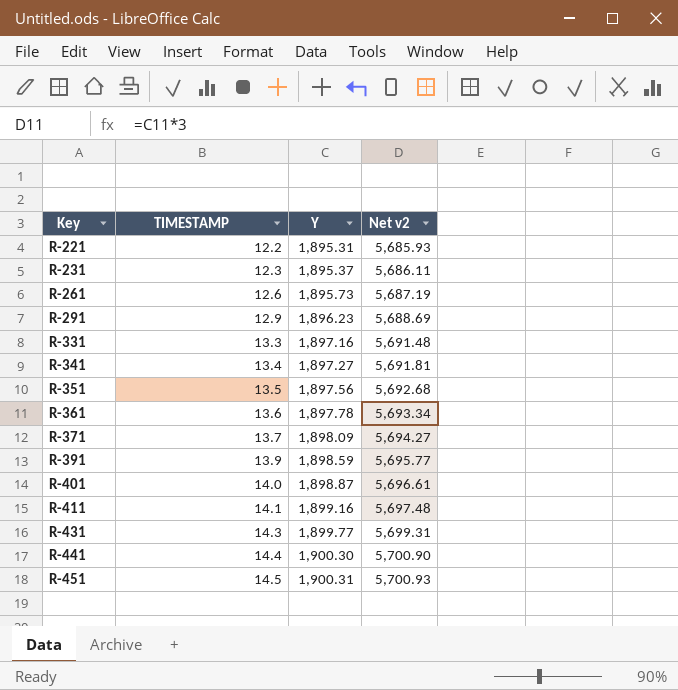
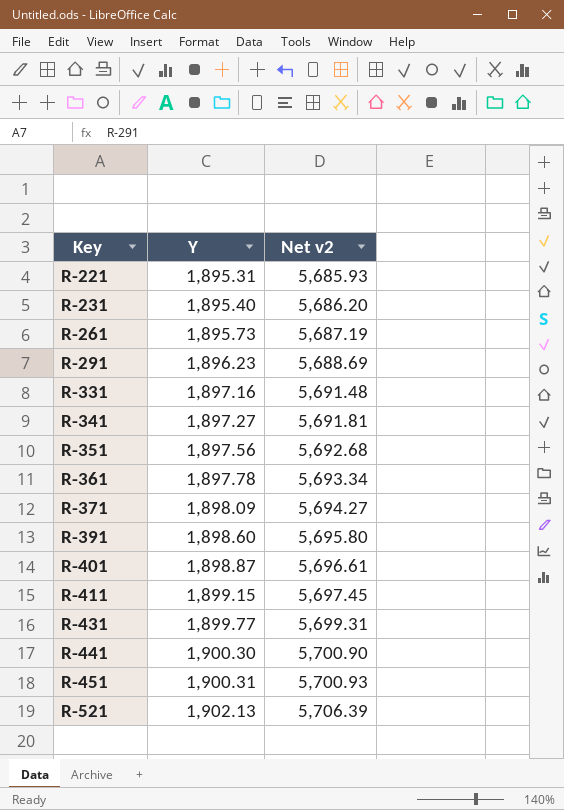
column TIMESTAMP | position: 2 -> none
R-231 | Y: 1,895.37 -> 1,895.40
R-231 | Net v2: 5,686.11 -> 5,686.20
R-391 | Y: 1,898.59 -> 1,898.60
R-391 | Net v2: 5,695.77 -> 5,695.80
R-411 | Y: 1,899.16 -> 1,899.15
R-411 | Net v2: 5,697.48 -> 5,697.45
row R-521: none -> 1,902.13 | 5,706.39

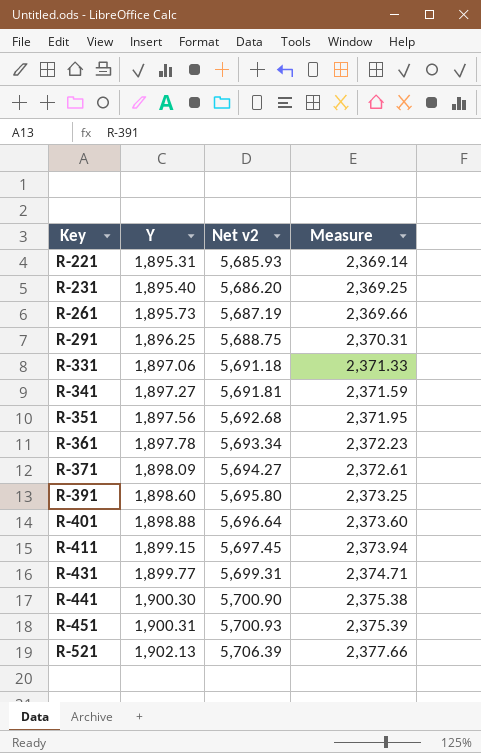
column Measure | formula: none -> [Y] * 1.25
R-291 | Y: 1,896.23 -> 1,896.25
R-291 | Net v2: 5,688.69 -> 5,688.75
R-331 | Y: 1,897.16 -> 1,897.06
R-331 | Net v2: 5,691.48 -> 5,691.18
R-401 | Y: 1,898.87 -> 1,898.88
R-401 | Net v2: 5,696.61 -> 5,696.64

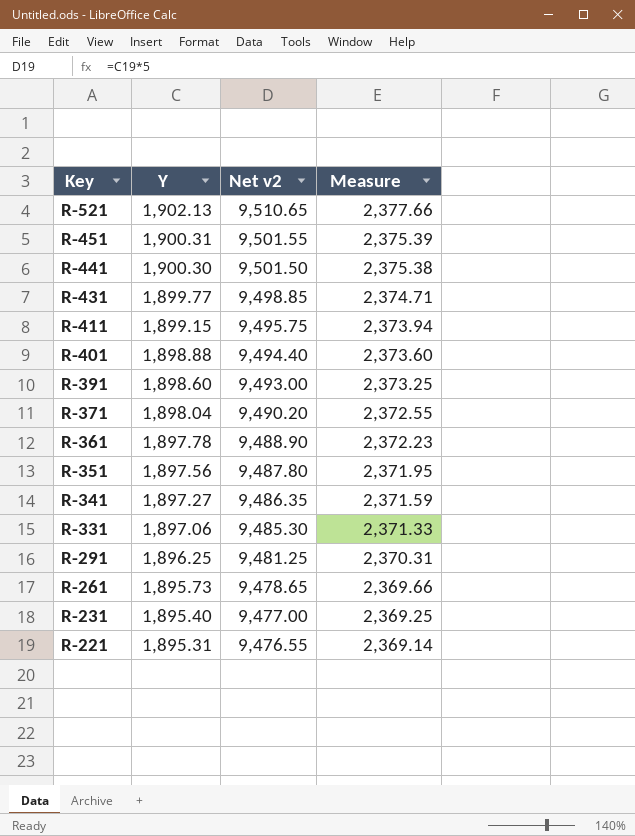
row order: Key ascending -> Key descending
column Net v2 | formula: [Y] * 3 -> [Y] * 5
R-371 | Y: 1,898.09 -> 1,898.04
R-371 | Measure: 2,372.61 -> 2,372.55

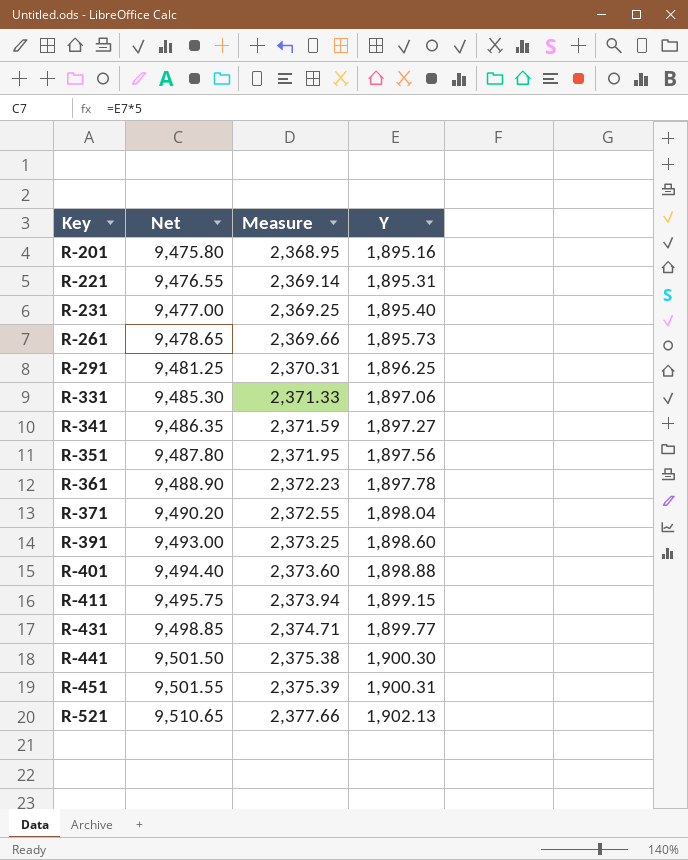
row order: Key descending -> Key ascending
column name: Net v2 -> Net
column Y | position: 2 -> 4
row R-201: none -> 9,475.80 | 2,368.95 | 1,895.16

